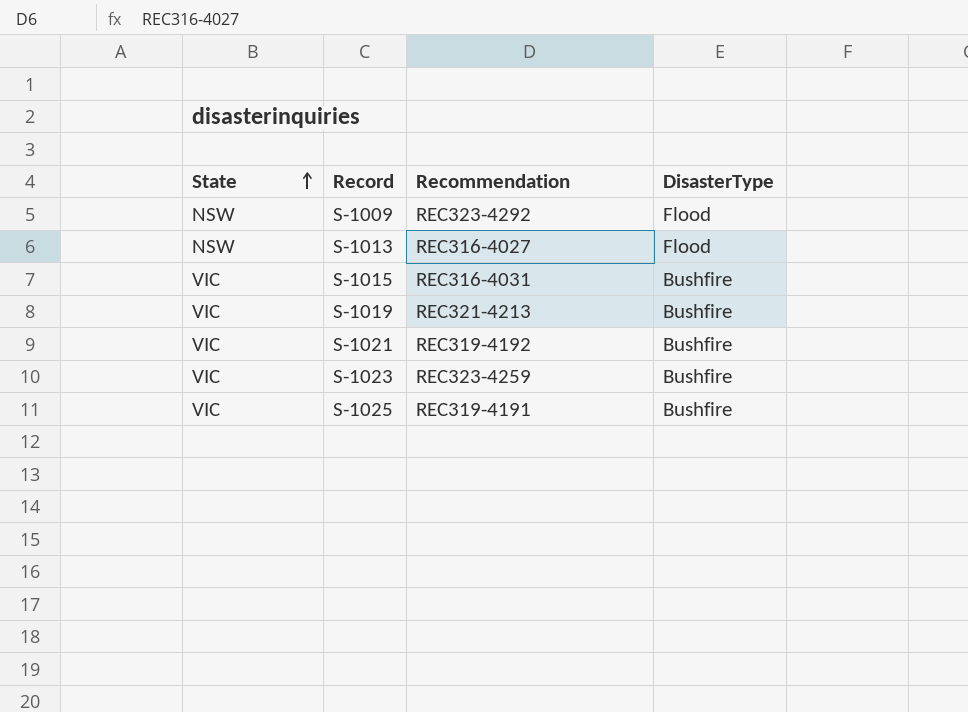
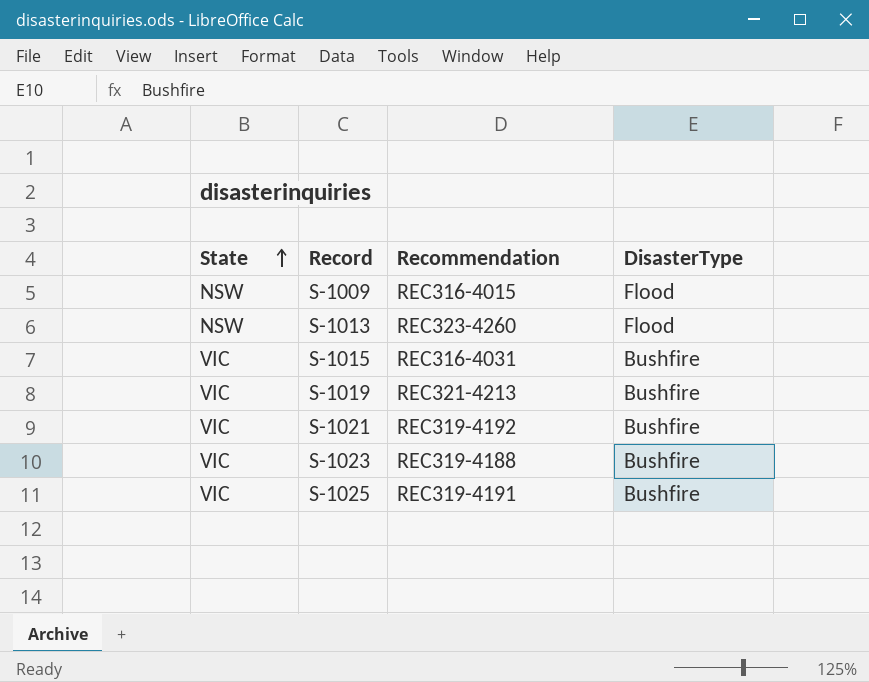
S-1009 | Recommendation: REC323-4292 -> REC316-4015
S-1013 | Recommendation: REC316-4027 -> REC323-4260
S-1023 | Recommendation: REC323-4259 -> REC319-4188

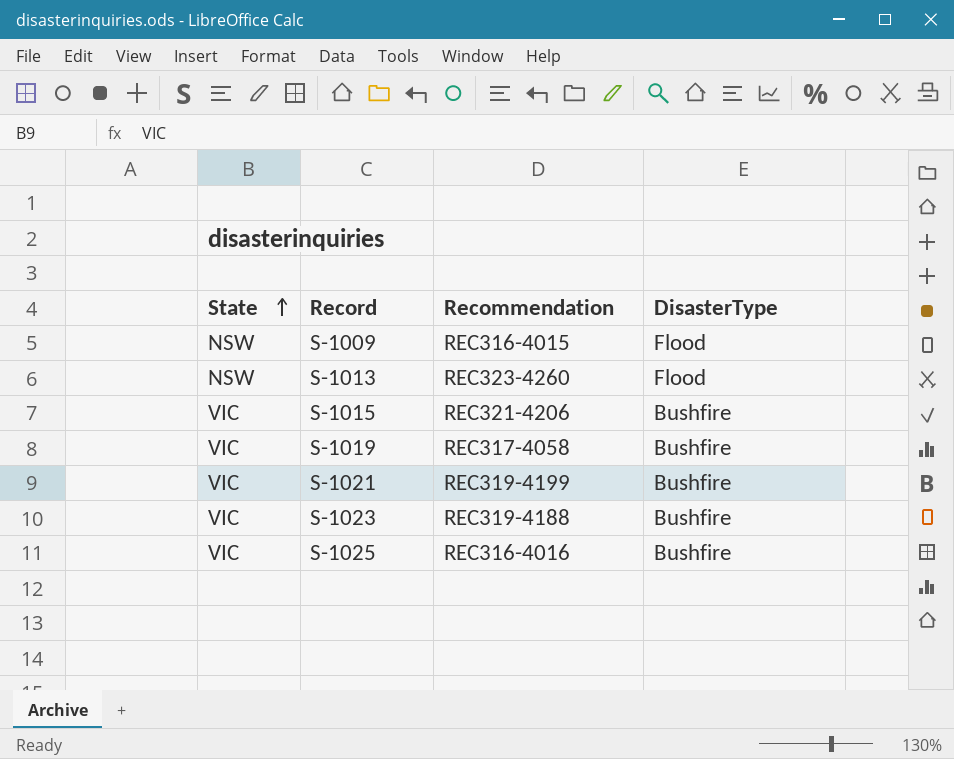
S-1015 | Recommendation: REC316-4031 -> REC321-4206
S-1019 | Recommendation: REC321-4213 -> REC317-4058
S-1021 | Recommendation: REC319-4192 -> REC319-4199
S-1025 | Recommendation: REC319-4191 -> REC316-4016

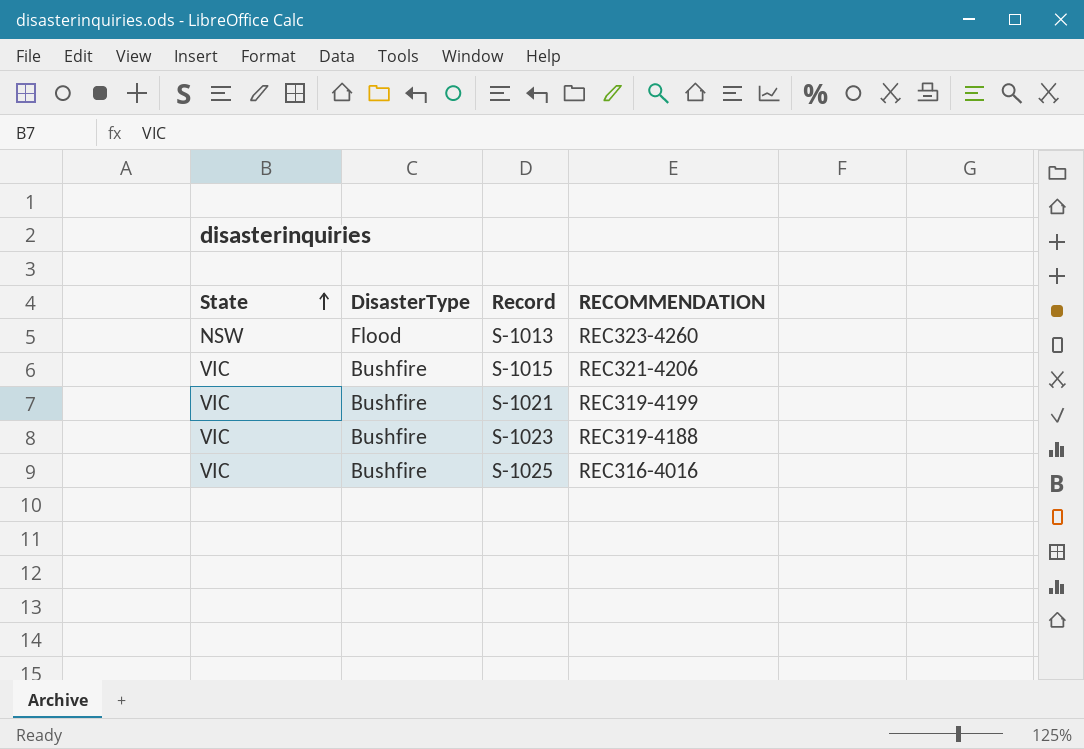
column DisasterType | position: 4 -> 2
column name: Recommendation -> RECOMMENDATION
row S-1009: NSW | REC316-4015 | Flood -> none
row S-1019: VIC | REC317-4058 | Bushfire -> none

